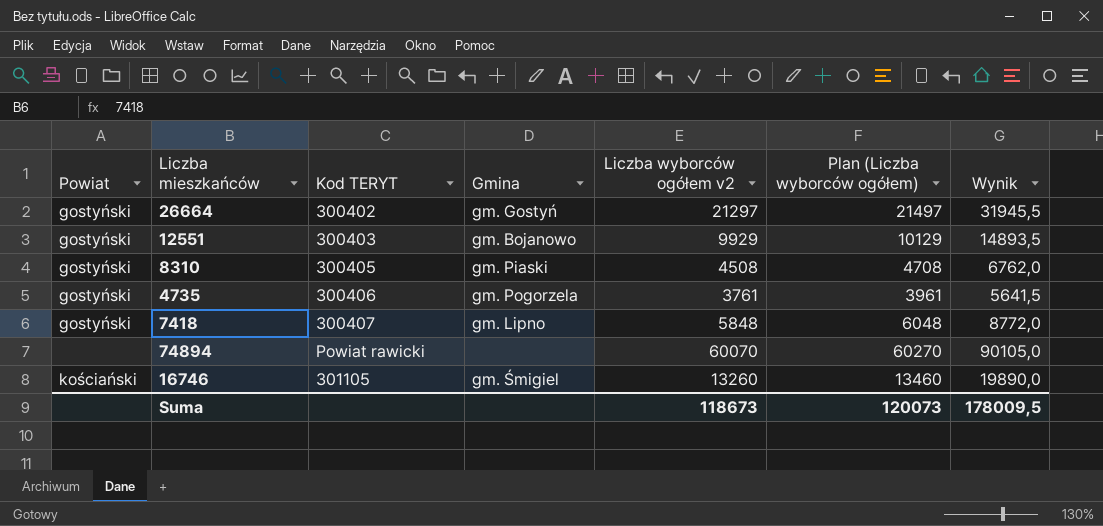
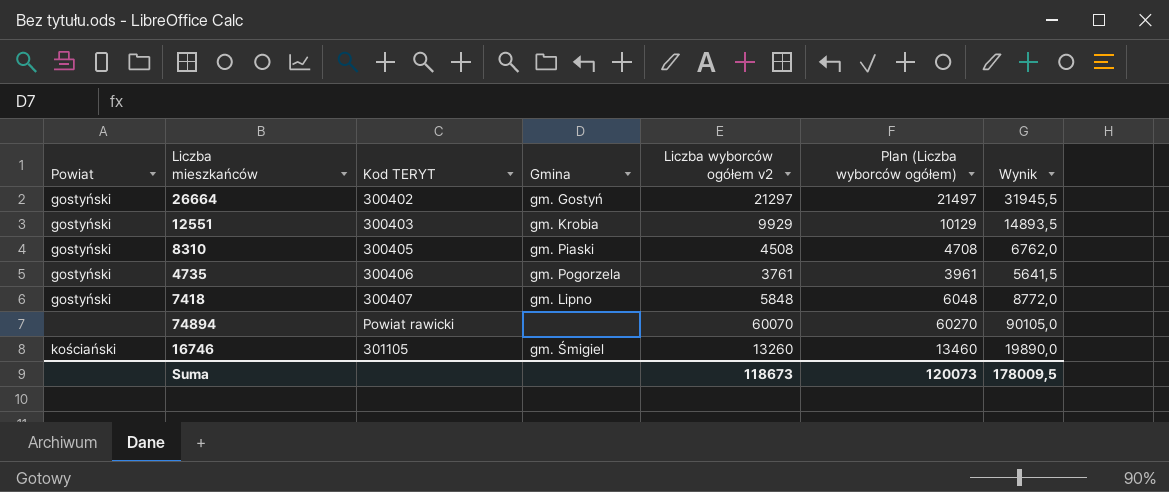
12551 | Gmina: gm. Bojanowo -> gm. Krobia

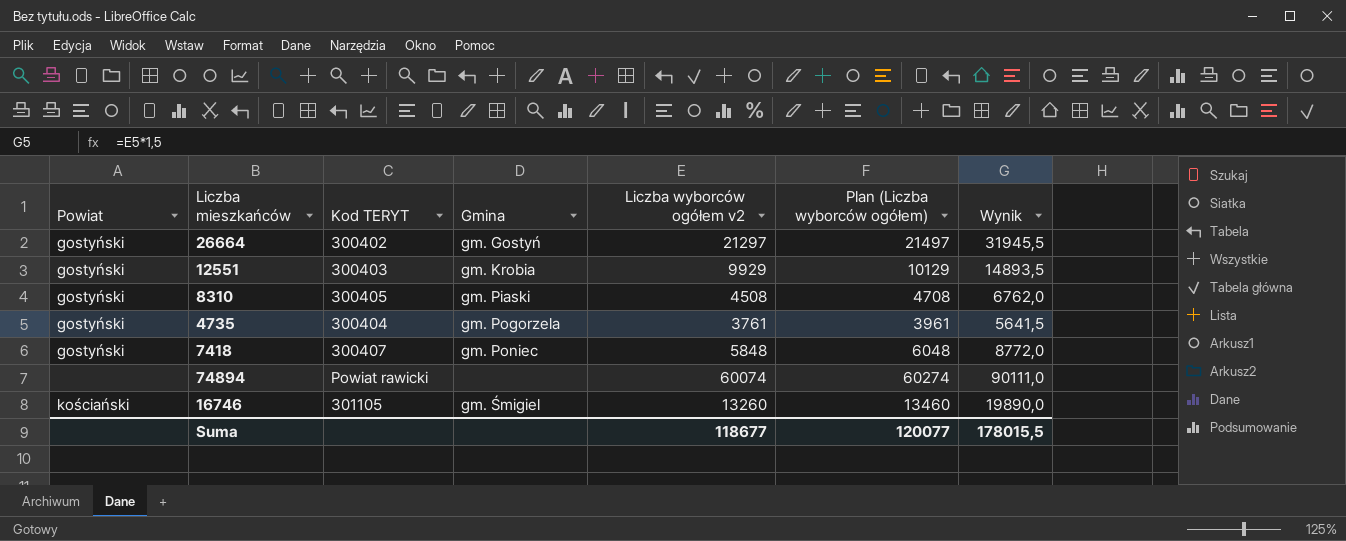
4735 | Kod TERYT: 300406 -> 300404
7418 | Gmina: gm. Lipno -> gm. Poniec
74894 | Liczba wyborców ogółem v2: 60070 -> 60074
74894 | Plan (Liczba wyborców ogółem): 60270 -> 60274
74894 | Wynik: 90105,0 -> 90111,0
Suma | Liczba wyborców ogółem v2: 118673 -> 118677
Suma | Plan (Liczba wyborców ogółem): 120073 -> 120077
Suma | Wynik: 178009,5 -> 178015,5

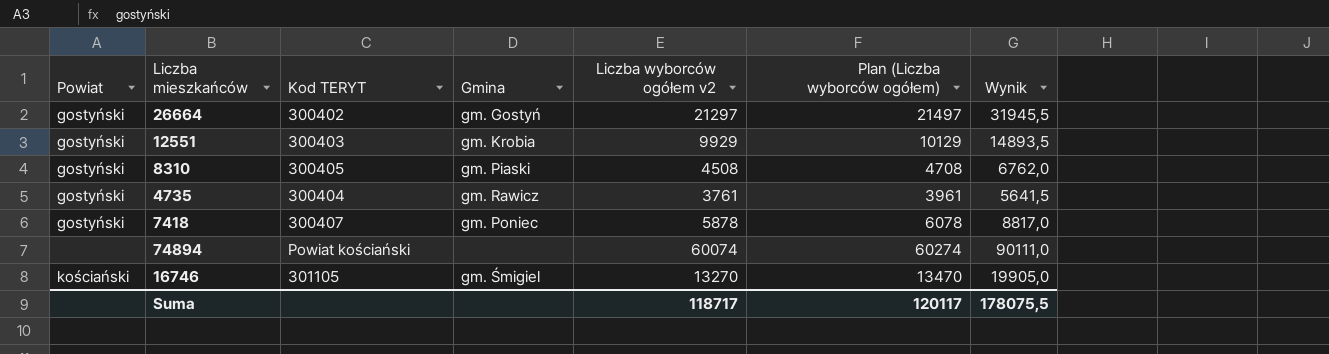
4735 | Gmina: gm. Pogorzela -> gm. Rawicz
7418 | Liczba wyborców ogółem v2: 5848 -> 5878
7418 | Plan (Liczba wyborców ogółem): 6048 -> 6078
7418 | Wynik: 8772,0 -> 8817,0
74894 | Kod TERYT: Powiat rawicki -> Powiat kościański
16746 | Liczba wyborców ogółem v2: 13260 -> 13270
16746 | Plan (Liczba wyborców ogółem): 13460 -> 13470
16746 | Wynik: 19890,0 -> 19905,0
Suma | Liczba wyborców ogółem v2: 118677 -> 118717
Suma | Plan (Liczba wyborców ogółem): 120077 -> 120117
Suma | Wynik: 178015,5 -> 178075,5

